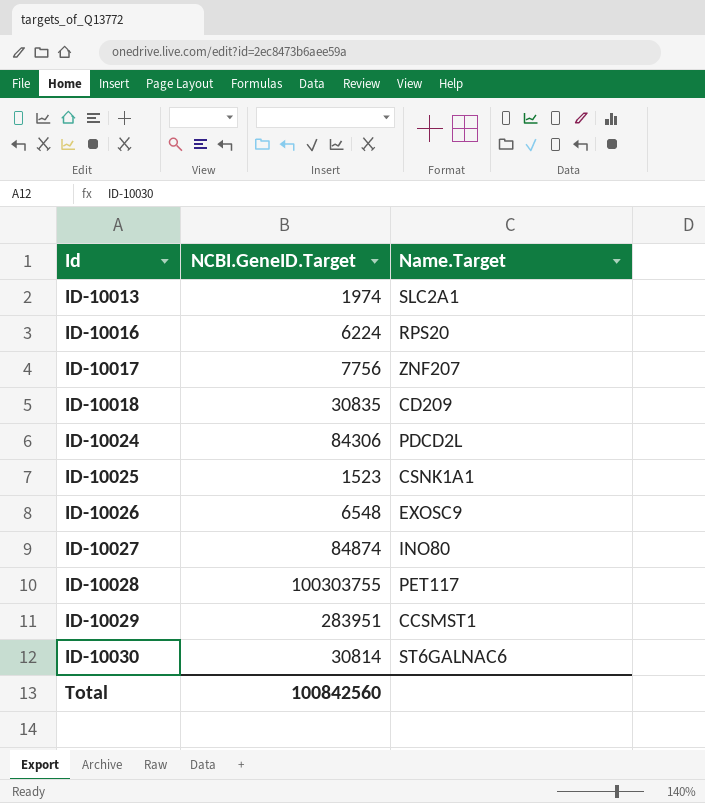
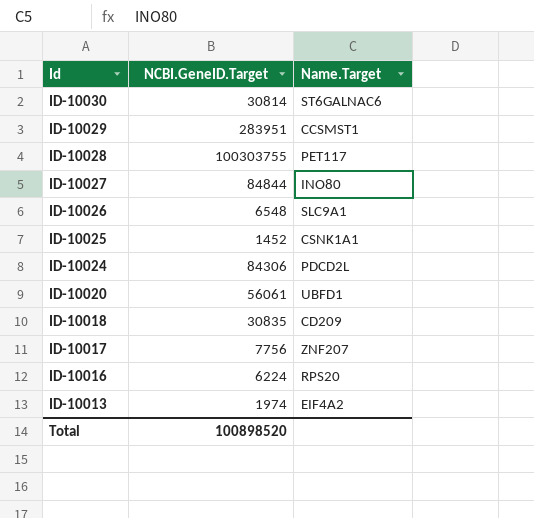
row order: Id ascending -> Id descending
ID-10027 | NCBI.GeneID.Target: 84874 -> 84844
ID-10026 | Name.Target: EXOSC9 -> SLC9A1
ID-10025 | NCBI.GeneID.Target: 1523 -> 1452
row ID-10020: none -> 56061 | UBFD1
ID-10013 | Name.Target: SLC2A1 -> EIF4A2
Total | NCBI.GeneID.Target: 100842560 -> 100898520

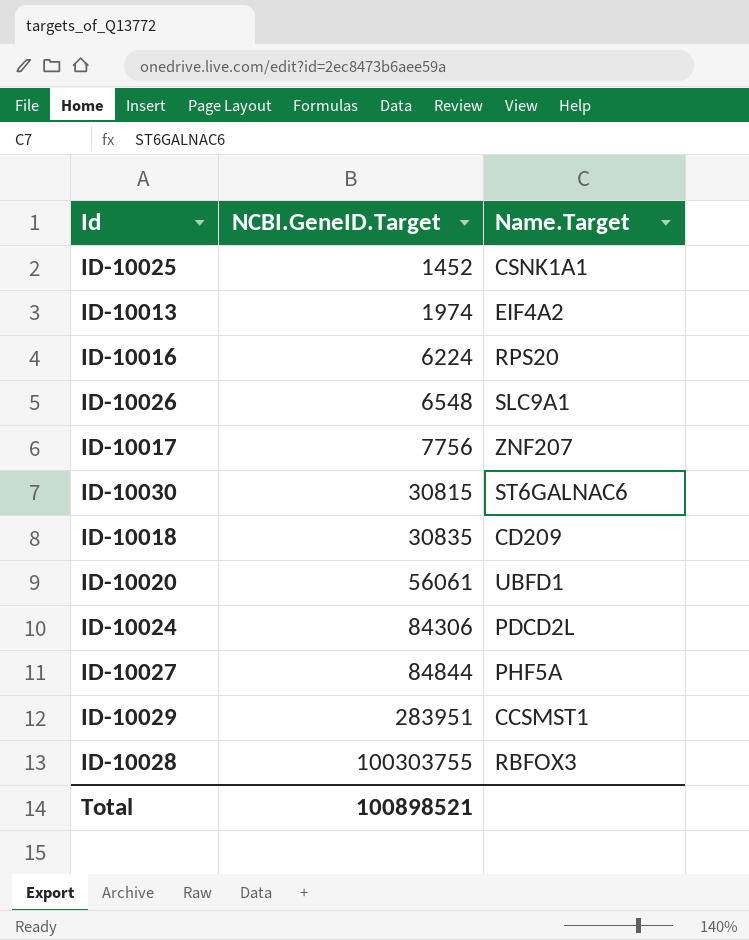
row order: Id descending -> NCBI.GeneID.Target ascending
ID-10030 | NCBI.GeneID.Target: 30814 -> 30815
ID-10027 | Name.Target: INO80 -> PHF5A
ID-10028 | Name.Target: PET117 -> RBFOX3
Total | NCBI.GeneID.Target: 100898520 -> 100898521

